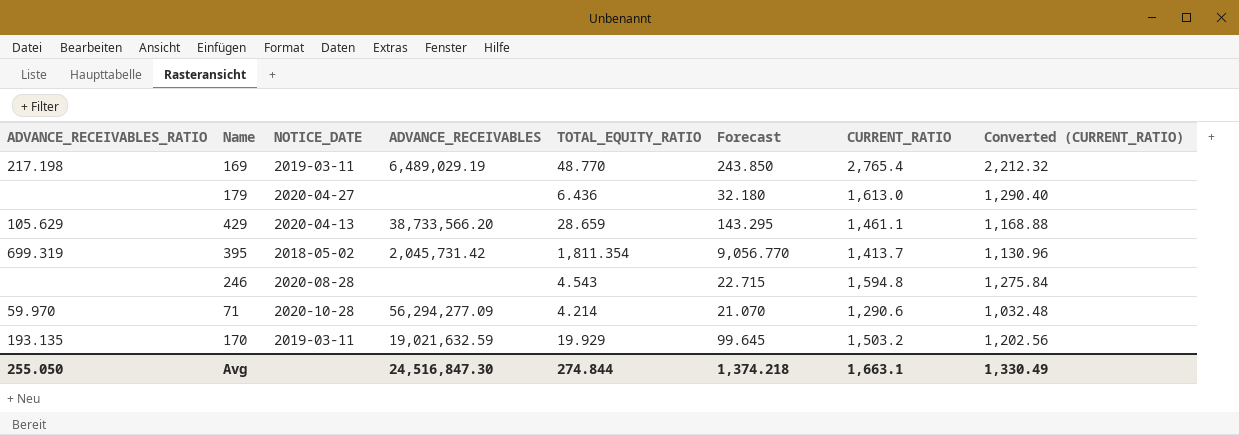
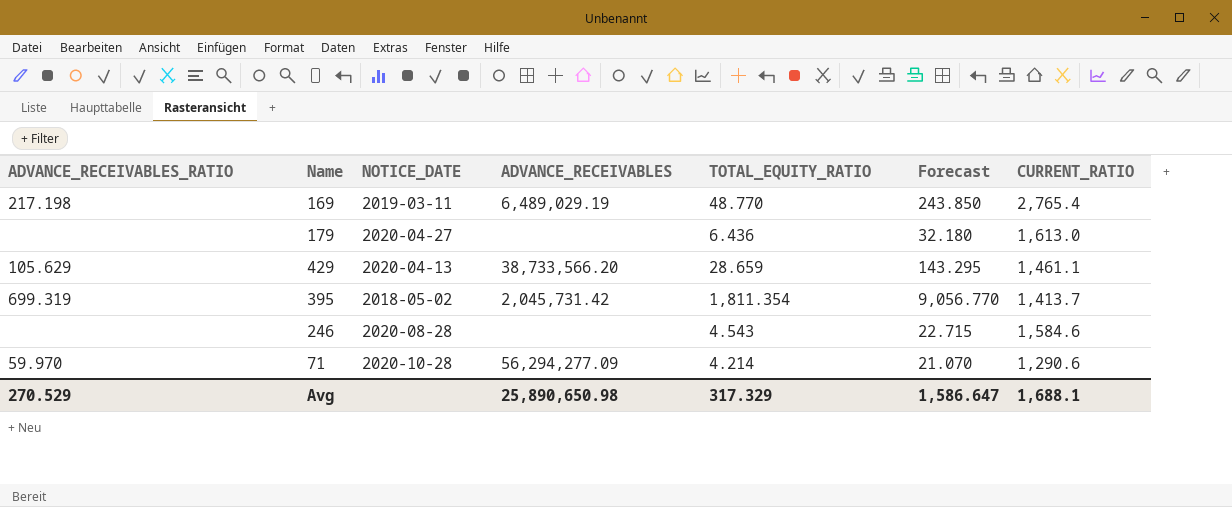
column Converted (CURRENT_RATIO) | formula: [CURRENT_RATIO] * 0.8 -> none
row 170: 193.135 | 2019-03-11 | 19,021,632.59 | 19.929 | 99.645 | 1,503.2 | 1,202.56 -> none
246 | CURRENT_RATIO: 1,594.8 -> 1,584.6
Avg | ADVANCE_RECEIVABLES_RATIO: 255.050 -> 270.529
Avg | ADVANCE_RECEIVABLES: 24,516,847.30 -> 25,890,650.98
Avg | TOTAL_EQUITY_RATIO: 274.844 -> 317.329
Avg | Forecast: 1,374.218 -> 1,586.647
Avg | CURRENT_RATIO: 1,663.1 -> 1,688.1

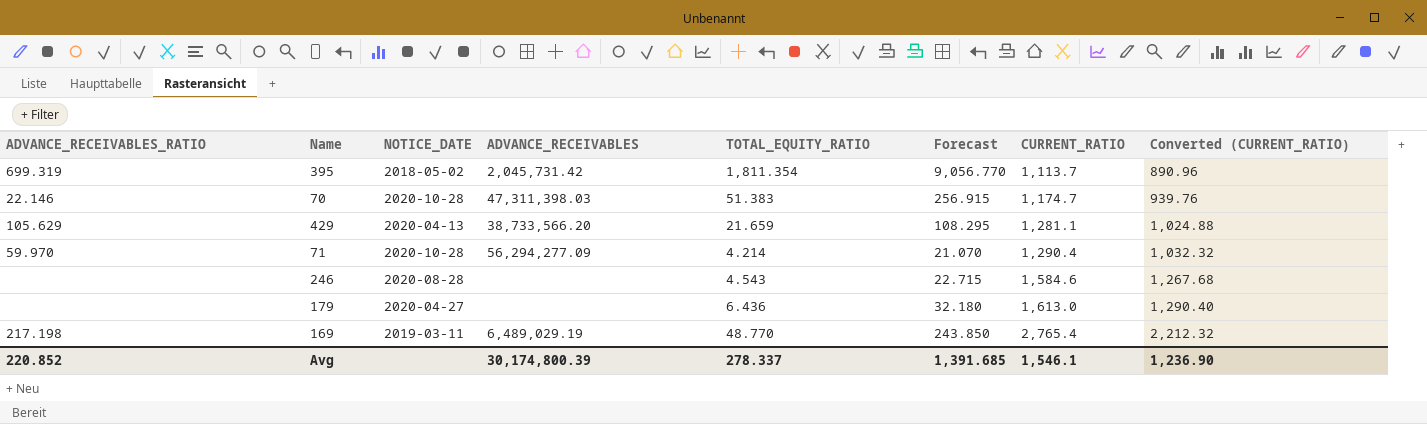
row order: none -> CURRENT_RATIO ascending
column Converted (CURRENT_RATIO) | formula: none -> [CURRENT_RATIO] * 0.8
395 | CURRENT_RATIO: 1,413.7 -> 1,113.7
row 70: none -> 22.146 | 2020-10-28 | 47,311,398.03 | 51.383 | 256.915 | 1,174.7 | 939.76
429 | TOTAL_EQUITY_RATIO: 28.659 -> 21.659
429 | Forecast: 143.295 -> 108.295
429 | CURRENT_RATIO: 1,461.1 -> 1,281.1
71 | CURRENT_RATIO: 1,290.6 -> 1,290.4
Avg | ADVANCE_RECEIVABLES_RATIO: 270.529 -> 220.852
Avg | ADVANCE_RECEIVABLES: 25,890,650.98 -> 30,174,800.39
Avg | TOTAL_EQUITY_RATIO: 317.329 -> 278.337
Avg | Forecast: 1,586.647 -> 1,391.685
Avg | CURRENT_RATIO: 1,688.1 -> 1,546.1

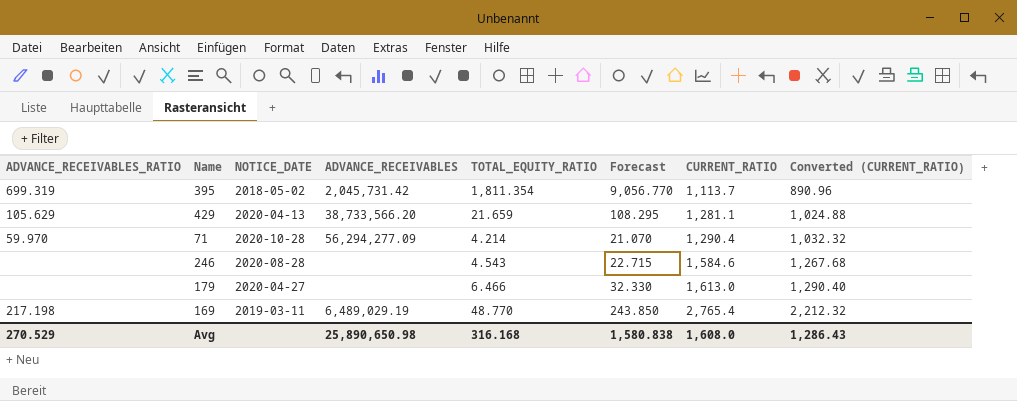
row 70: 22.146 | 2020-10-28 | 47,311,398.03 | 51.383 | 256.915 | 1,174.7 | 939.76 -> none
179 | TOTAL_EQUITY_RATIO: 6.436 -> 6.466
179 | Forecast: 32.180 -> 32.330
Avg | ADVANCE_RECEIVABLES_RATIO: 220.852 -> 270.529
Avg | ADVANCE_RECEIVABLES: 30,174,800.39 -> 25,890,650.98
Avg | TOTAL_EQUITY_RATIO: 278.337 -> 316.168
Avg | Forecast: 1,391.685 -> 1,580.838
Avg | CURRENT_RATIO: 1,546.1 -> 1,608.0
Avg | Converted (CURRENT_RATIO): 1,236.90 -> 1,286.43

